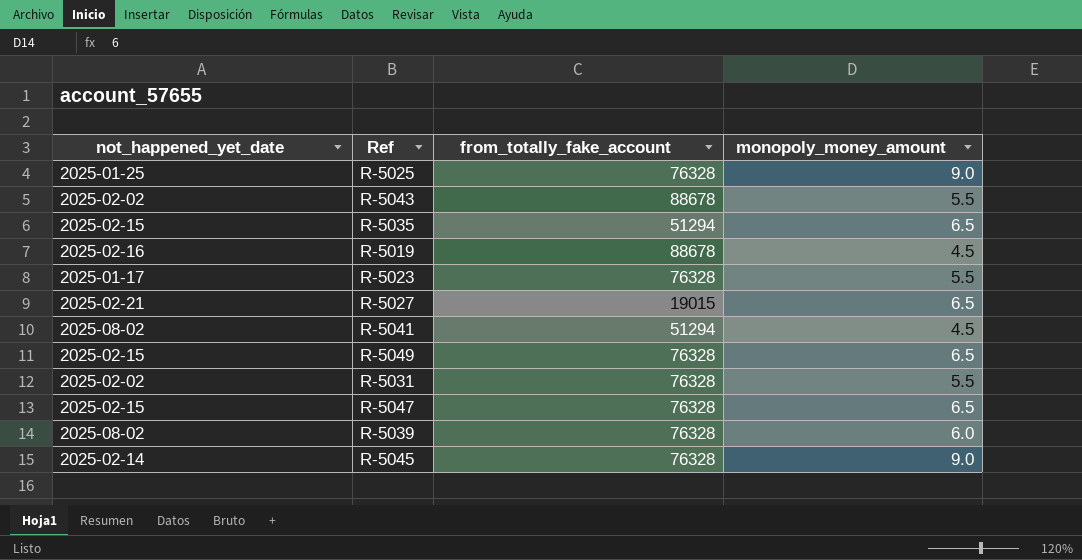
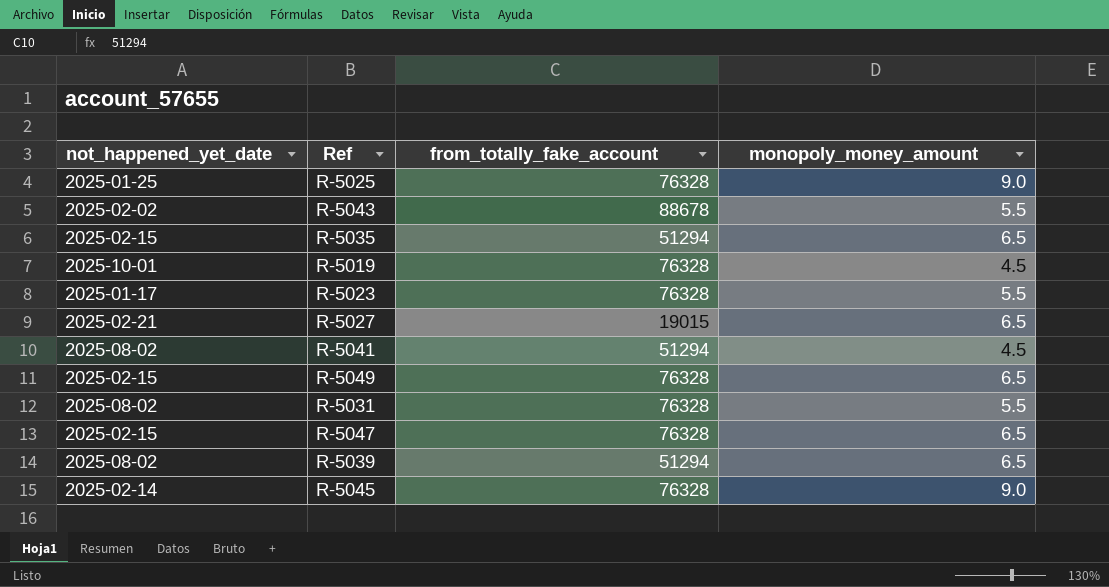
R-5019 | not_happened_yet_date: 2025-02-16 -> 2025-10-01
R-5019 | from_totally_fake_account: 88678 -> 76328
R-5031 | not_happened_yet_date: 2025-02-02 -> 2025-08-02
R-5039 | from_totally_fake_account: 76328 -> 51294
R-5039 | monopoly_money_amount: 6.0 -> 6.5

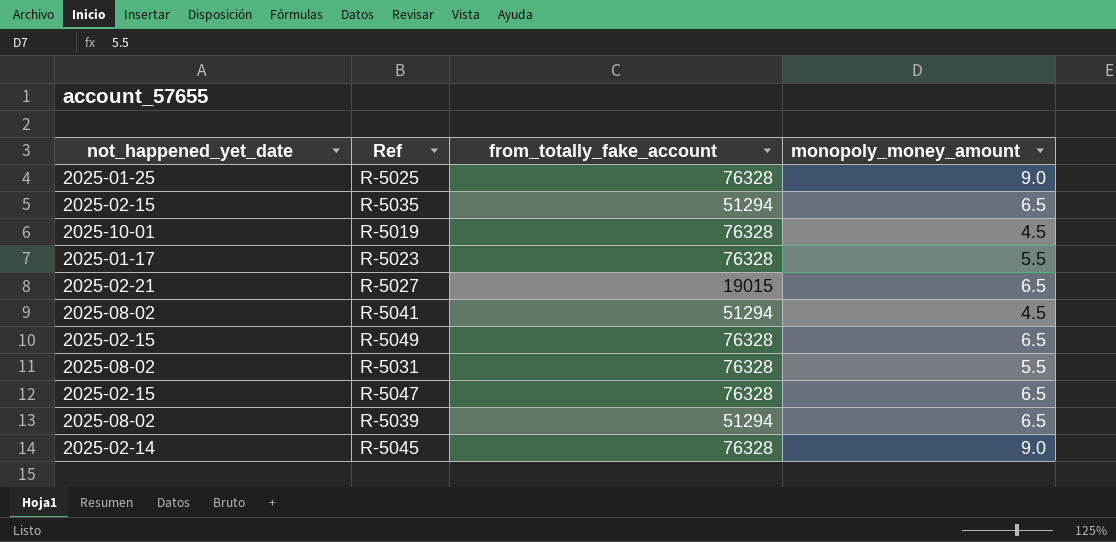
row R-5043: 2025-02-02 | 88678 | 5.5 -> none

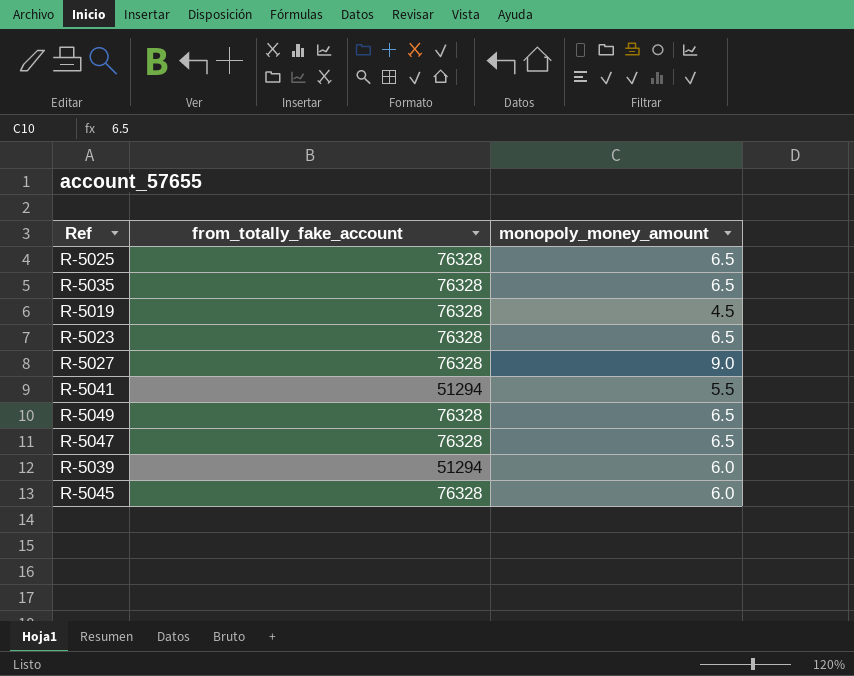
column not_happened_yet_date | position: 1 -> none
row R-5031: 2025-08-02 | 76328 | 5.5 -> none
R-5025 | monopoly_money_amount: 9.0 -> 6.5
R-5035 | from_totally_fake_account: 51294 -> 76328
R-5023 | monopoly_money_amount: 5.5 -> 6.5
R-5027 | from_totally_fake_account: 19015 -> 76328
R-5027 | monopoly_money_amount: 6.5 -> 9.0
R-5041 | monopoly_money_amount: 4.5 -> 5.5
R-5039 | monopoly_money_amount: 6.5 -> 6.0
R-5045 | monopoly_money_amount: 9.0 -> 6.0

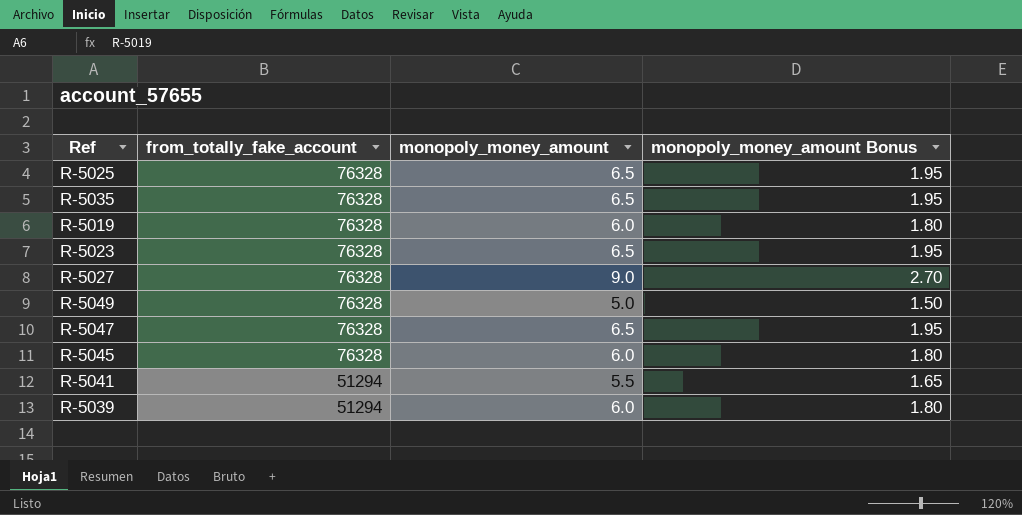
row order: none -> from_totally_fake_account descending
column monopoly_money_amount Bonus | formula: none -> [monopoly_money_amount] * 0.3
R-5019 | monopoly_money_amount: 4.5 -> 6.0
R-5049 | monopoly_money_amount: 6.5 -> 5.0

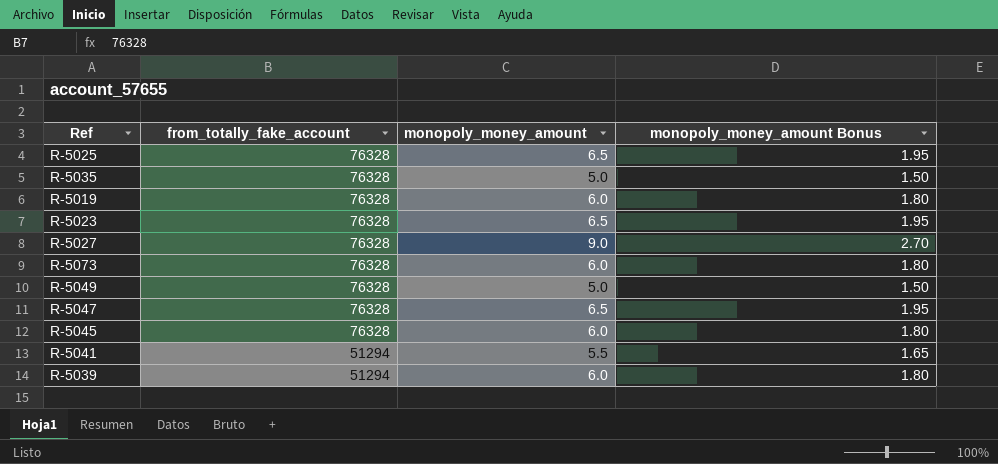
R-5035 | monopoly_money_amount: 6.5 -> 5.0
R-5035 | monopoly_money_amount Bonus: 1.95 -> 1.50
row R-5073: none -> 76328 | 6.0 | 1.80

